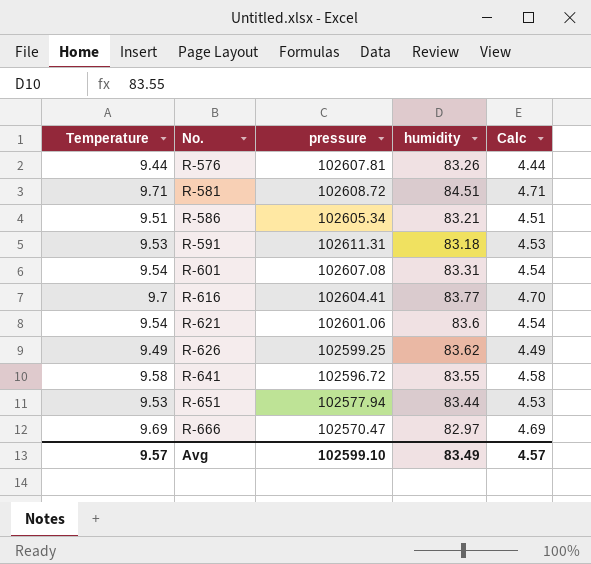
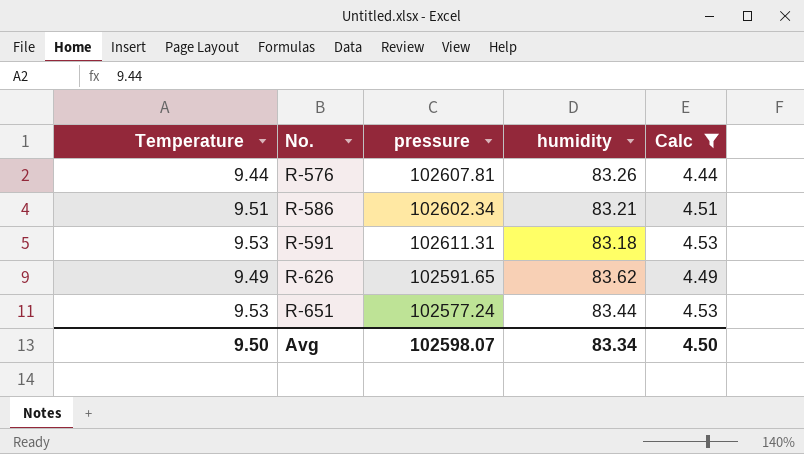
filter: none -> Calc <= 4.53
R-586 | pressure: 102605.34 -> 102602.34
R-626 | pressure: 102599.25 -> 102591.65
R-651 | pressure: 102577.94 -> 102577.24
Avg | Temperature: 9.57 -> 9.50
Avg | pressure: 102599.10 -> 102598.07
Avg | humidity: 83.49 -> 83.34
Avg | Calc: 4.57 -> 4.50

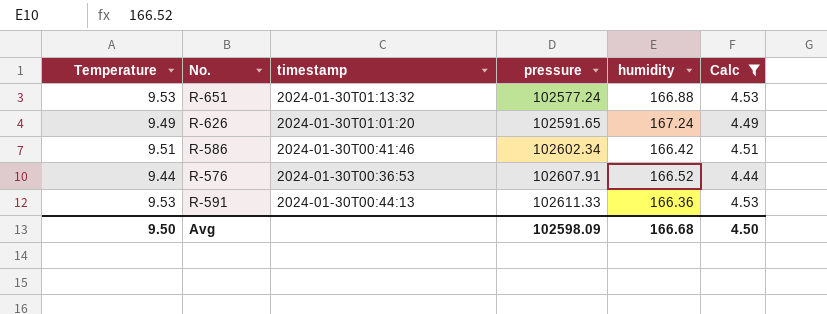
row order: No. ascending -> pressure ascending
column timestamp | position: none -> 3
R-651 | humidity: 83.44 -> 166.88
R-626 | humidity: 83.62 -> 167.24
R-586 | humidity: 83.21 -> 166.42
R-576 | pressure: 102607.81 -> 102607.91
R-576 | humidity: 83.26 -> 166.52
R-591 | pressure: 102611.31 -> 102611.33
R-591 | humidity: 83.18 -> 166.36
Avg | pressure: 102598.07 -> 102598.09
Avg | humidity: 83.34 -> 166.68

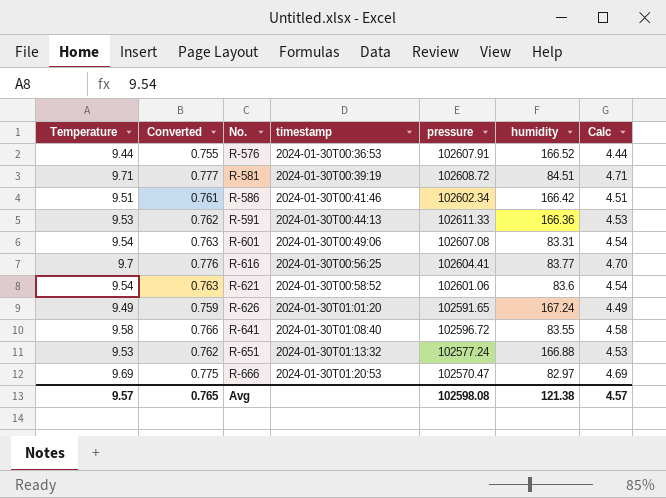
filter: Calc <= 4.53 -> none
row order: pressure ascending -> No. ascending
column Converted | formula: none -> [Temperature] * 0.08
Avg | Temperature: 9.50 -> 9.57
Avg | pressure: 102598.09 -> 102598.08
Avg | humidity: 166.68 -> 121.38
Avg | Calc: 4.50 -> 4.57

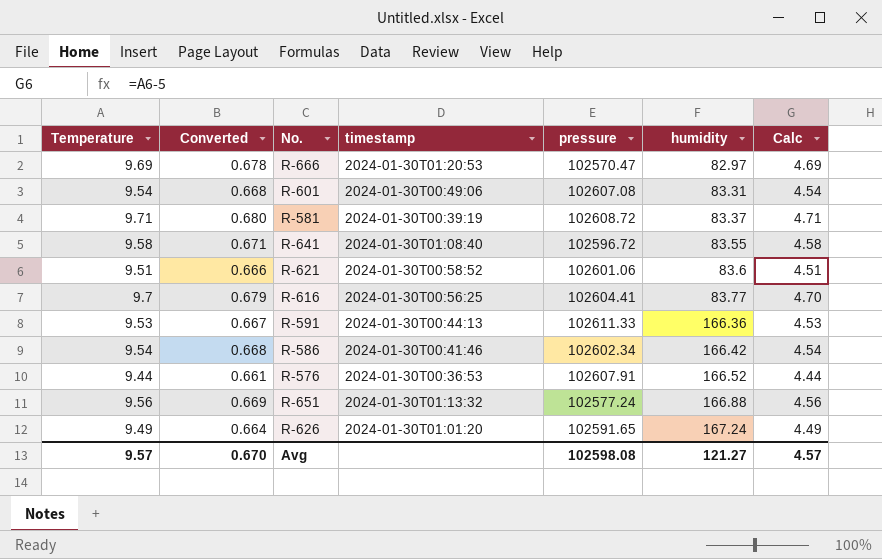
row order: No. ascending -> humidity ascending
column Converted | formula: [Temperature] * 0.08 -> [Temperature] * 0.07
R-581 | humidity: 84.51 -> 83.37
R-621 | Temperature: 9.54 -> 9.51
R-621 | Calc: 4.54 -> 4.51
R-586 | Temperature: 9.51 -> 9.54
R-586 | Calc: 4.51 -> 4.54
R-651 | Temperature: 9.53 -> 9.56
R-651 | Calc: 4.53 -> 4.56
Avg | Converted: 0.765 -> 0.670
Avg | humidity: 121.38 -> 121.27

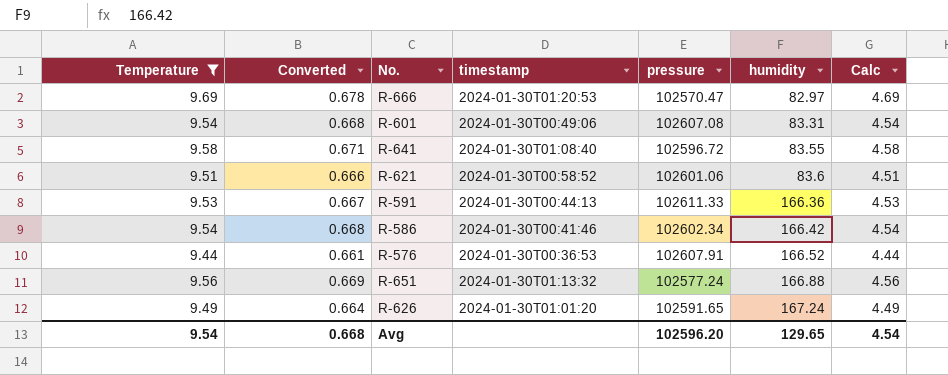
filter: none -> Temperature <= 9.69
Avg | Temperature: 9.57 -> 9.54
Avg | Converted: 0.670 -> 0.668
Avg | pressure: 102598.08 -> 102596.20
Avg | humidity: 121.27 -> 129.65
Avg | Calc: 4.57 -> 4.54

